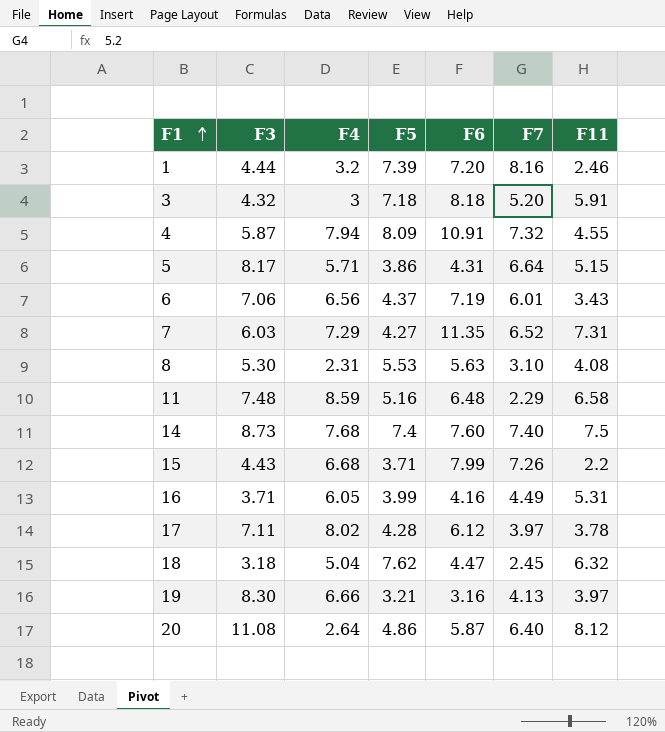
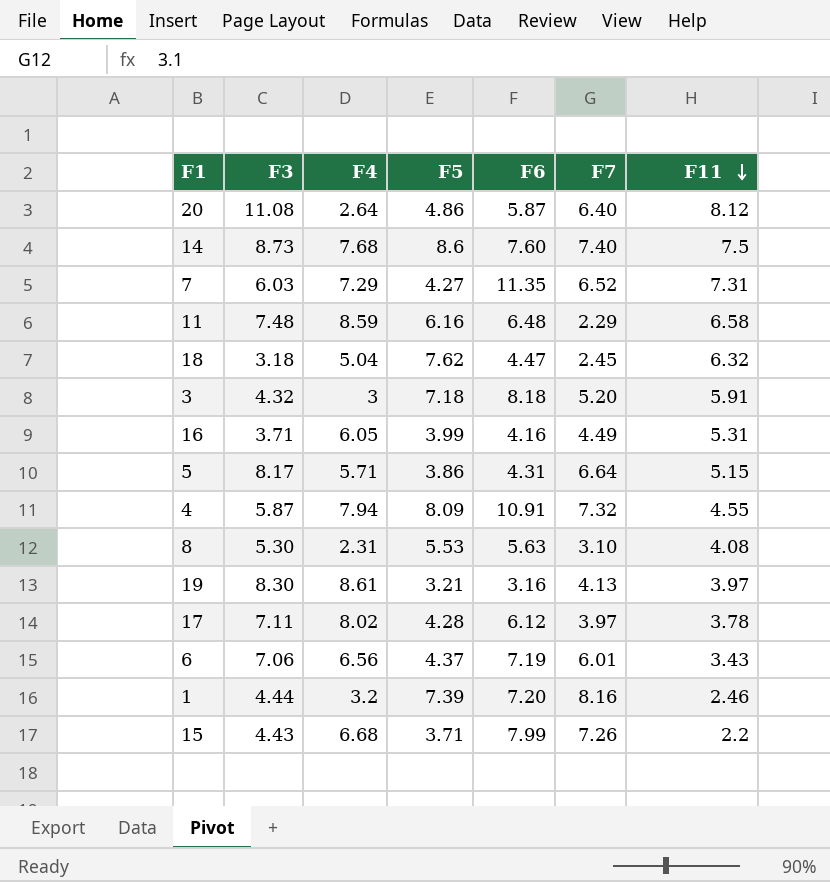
row order: F1 ascending -> F11 descending
14 | F5: 7.4 -> 8.6
11 | F5: 5.16 -> 6.16
19 | F4: 6.66 -> 8.61

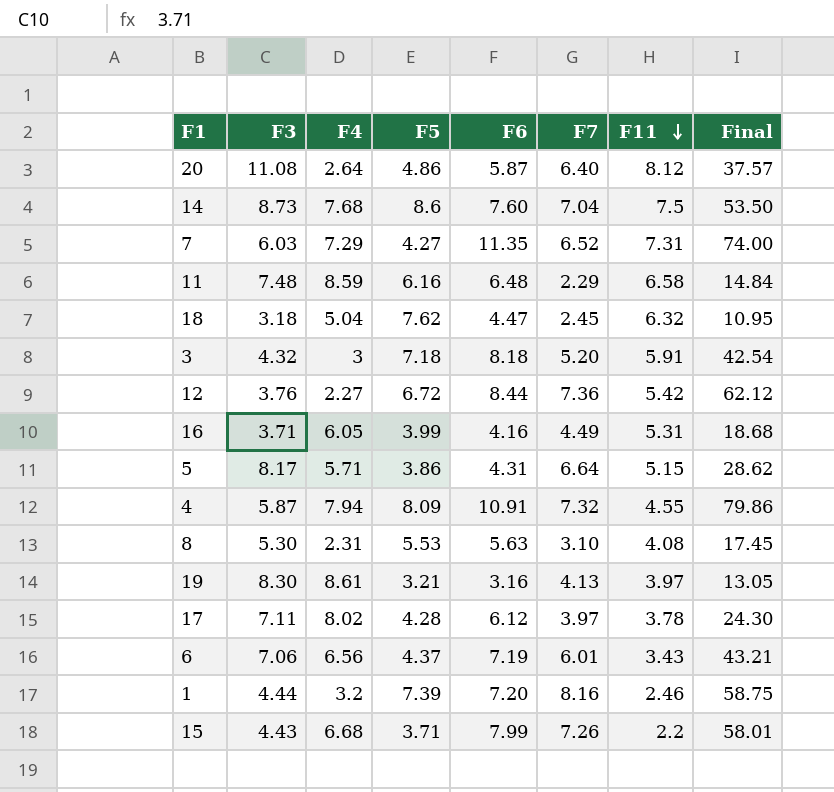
column Final | formula: none -> [F6] * [F7]
14 | F7: 7.40 -> 7.04
row 12: none -> 3.76 | 2.27 | 6.72 | 8.44 | 7.36 | 5.42 | 62.12

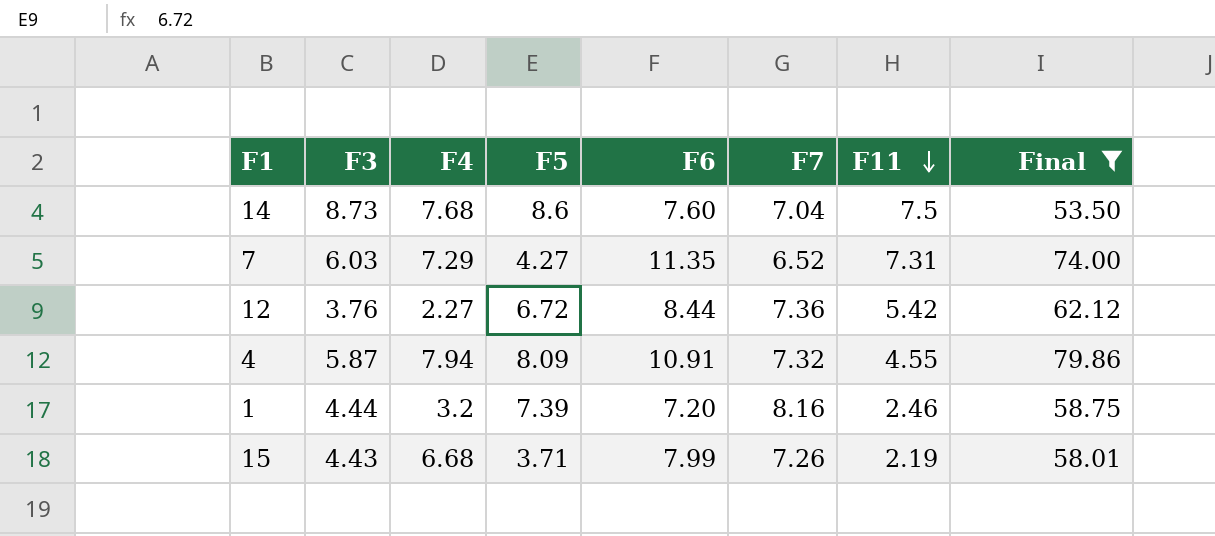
filter: none -> Final >= 53.50
15 | F11: 2.2 -> 2.19

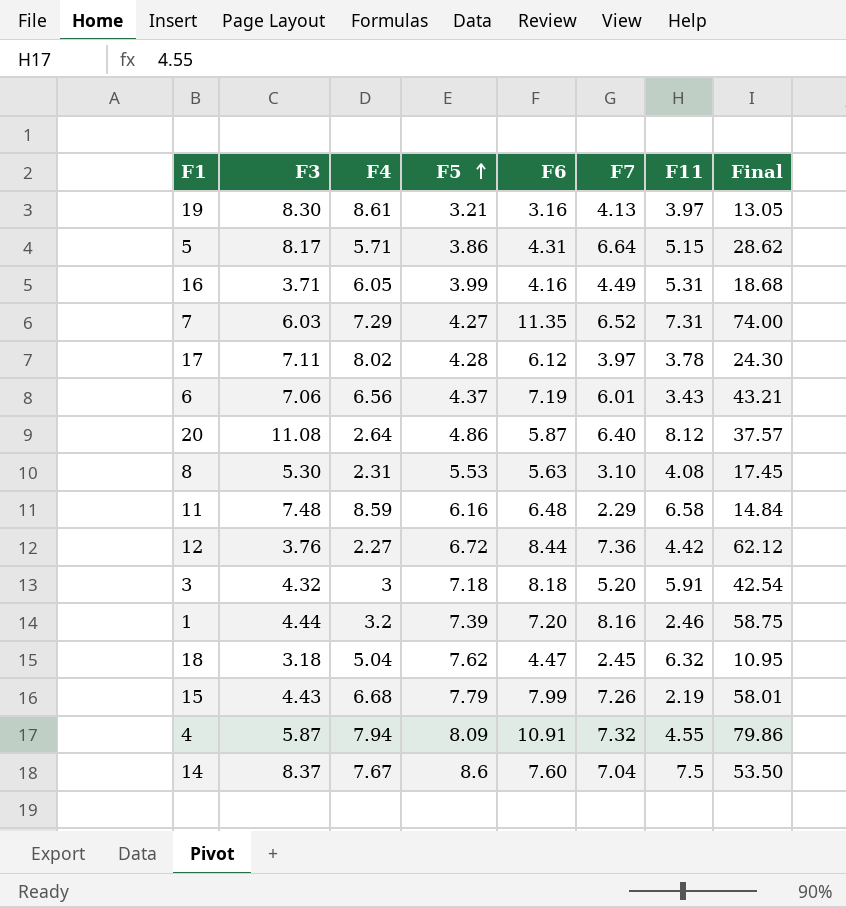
filter: Final >= 53.50 -> none
row order: F11 descending -> F5 ascending
12 | F11: 5.42 -> 4.42
15 | F5: 3.71 -> 7.79
14 | F3: 8.73 -> 8.37
14 | F4: 7.68 -> 7.67

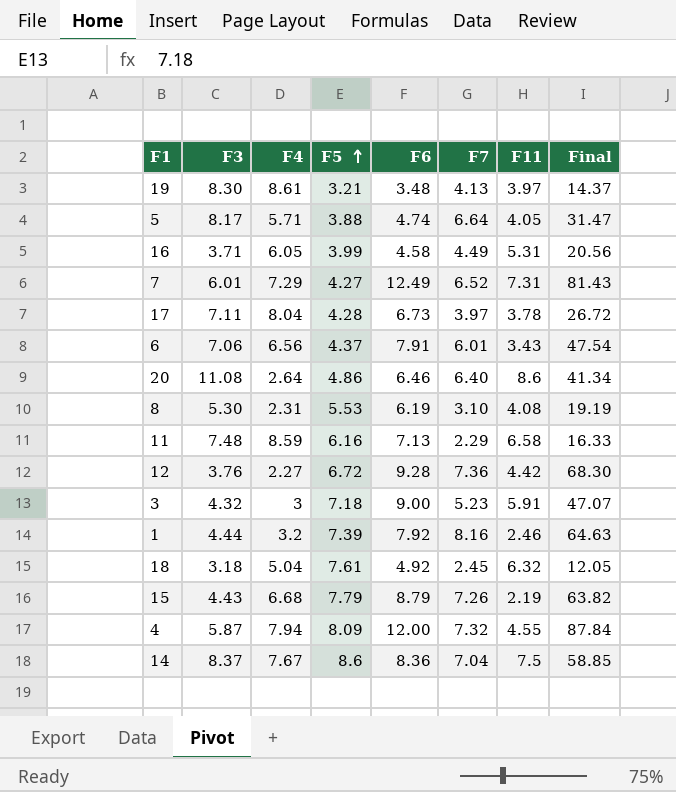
19 | F6: 3.16 -> 3.48
19 | Final: 13.05 -> 14.37
5 | F5: 3.86 -> 3.88
5 | F6: 4.31 -> 4.74
5 | F11: 5.15 -> 4.05
5 | Final: 28.62 -> 31.47
16 | F6: 4.16 -> 4.58
16 | Final: 18.68 -> 20.56
7 | F3: 6.03 -> 6.01
7 | F6: 11.35 -> 12.49
7 | Final: 74.00 -> 81.43
17 | F4: 8.02 -> 8.04
17 | F6: 6.12 -> 6.73
17 | Final: 24.30 -> 26.72
6 | F6: 7.19 -> 7.91
6 | Final: 43.21 -> 47.54
20 | F6: 5.87 -> 6.46
20 | F11: 8.12 -> 8.6
20 | Final: 37.57 -> 41.34
8 | F6: 5.63 -> 6.19
8 | Final: 17.45 -> 19.19
11 | F6: 6.48 -> 7.13
11 | Final: 14.84 -> 16.33
12 | F6: 8.44 -> 9.28
12 | Final: 62.12 -> 68.30
3 | F6: 8.18 -> 9.00
3 | F7: 5.20 -> 5.23
3 | Final: 42.54 -> 47.07
1 | F6: 7.20 -> 7.92
1 | Final: 58.75 -> 64.63
18 | F5: 7.62 -> 7.61
18 | F6: 4.47 -> 4.92
18 | Final: 10.95 -> 12.05
15 | F6: 7.99 -> 8.79
15 | Final: 58.01 -> 63.82
4 | F6: 10.91 -> 12.00
4 | Final: 79.86 -> 87.84
14 | F6: 7.60 -> 8.36
14 | Final: 53.50 -> 58.85

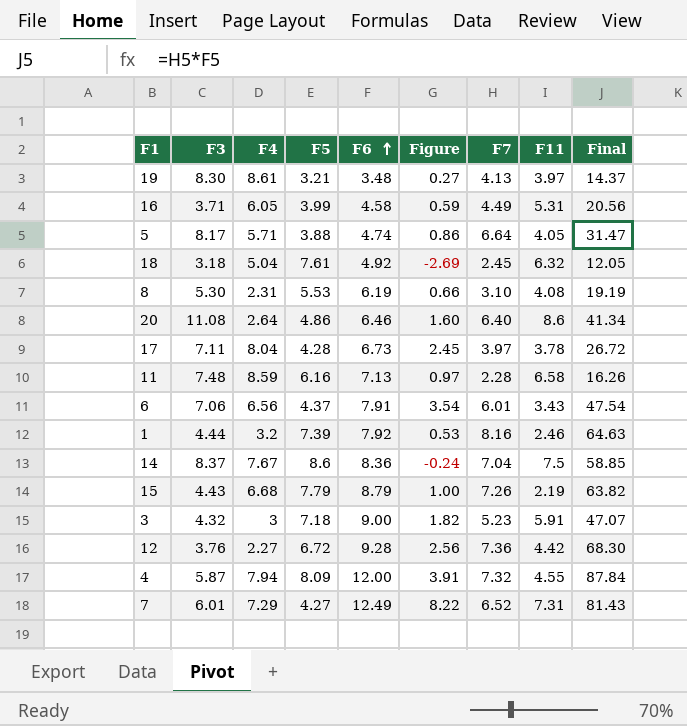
row order: F5 ascending -> F6 ascending
column Figure | formula: none -> [F6] - [F5]
11 | F7: 2.29 -> 2.28
11 | Final: 16.33 -> 16.26

